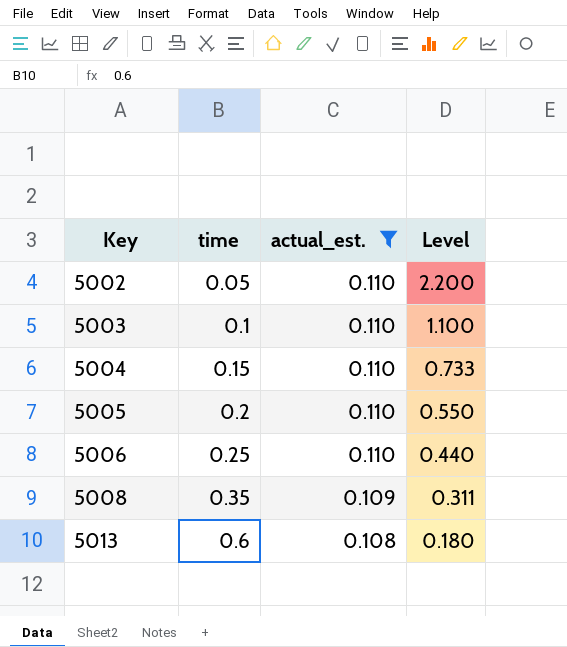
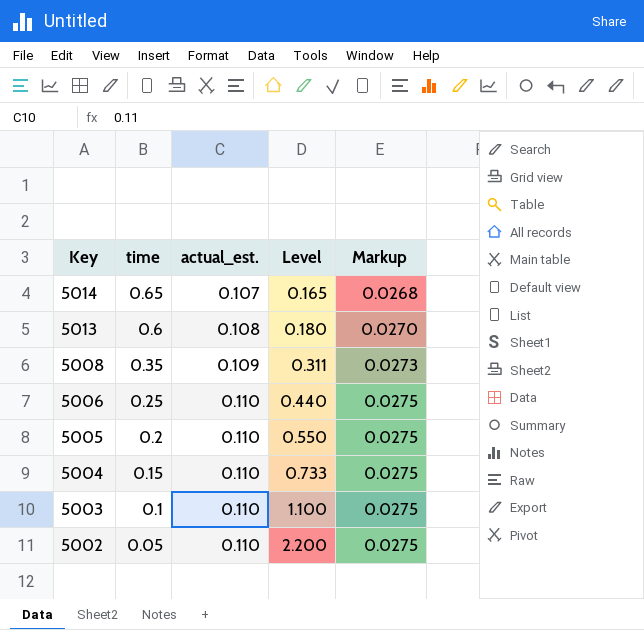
filter: actual_est. != 0.107 -> none
row order: Key ascending -> Key descending
column Markup | formula: none -> [actual_est.] * 0.25

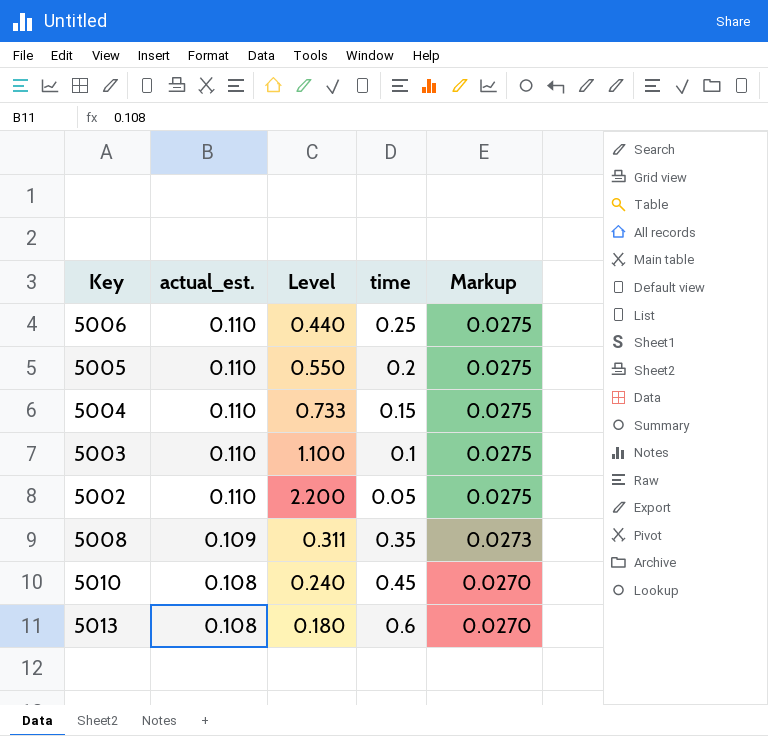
row order: Key descending -> actual_est. descending
column time | position: 2 -> 4
row 5014: 0.65 | 0.107 | 0.165 | 0.0268 -> none
row 5010: none -> 0.108 | 0.240 | 0.45 | 0.0270

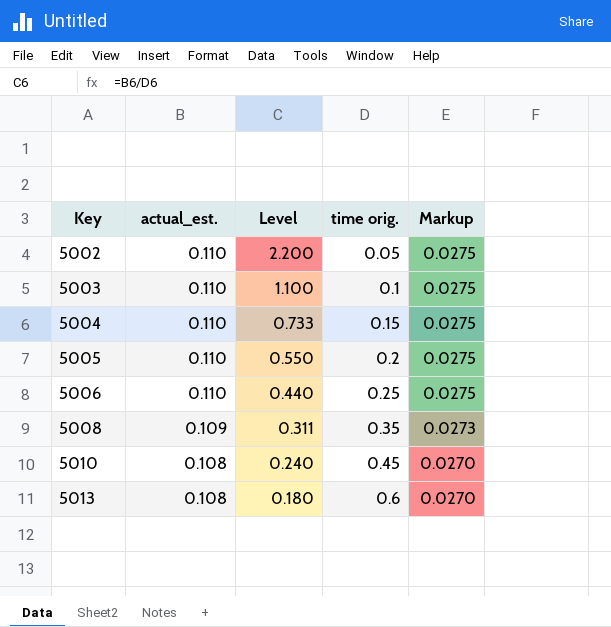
row order: actual_est. descending -> Key ascending
column name: time -> time orig.

